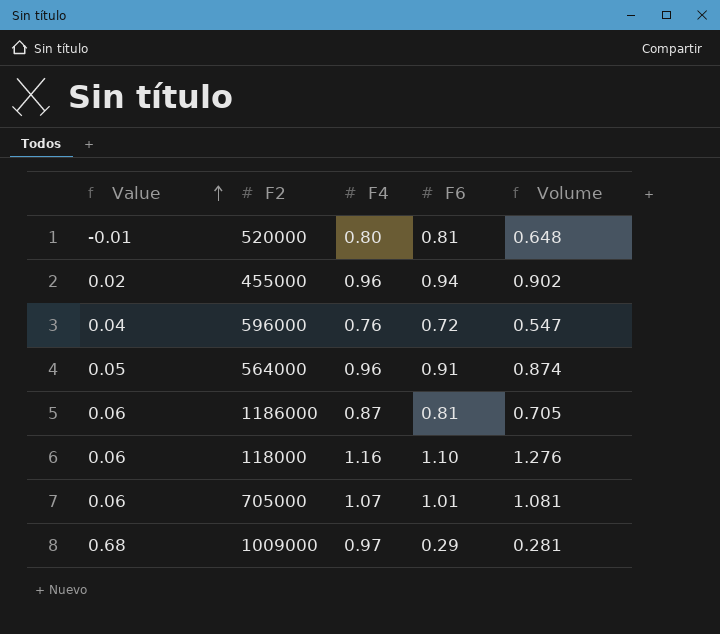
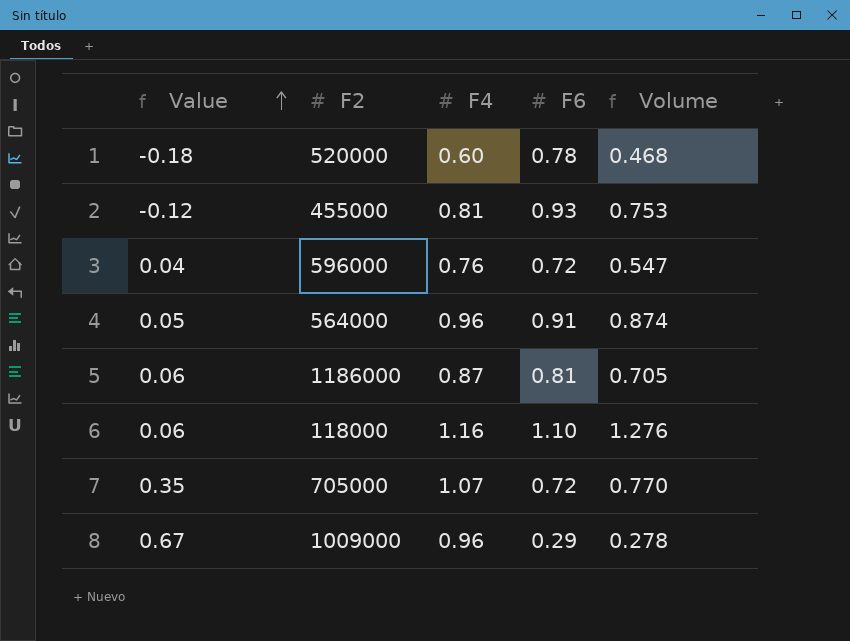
520000 | Value: -0.01 -> -0.18
520000 | F4: 0.80 -> 0.60
520000 | F6: 0.81 -> 0.78
520000 | Volume: 0.648 -> 0.468
455000 | Value: 0.02 -> -0.12
455000 | F4: 0.96 -> 0.81
455000 | F6: 0.94 -> 0.93
455000 | Volume: 0.902 -> 0.753
705000 | Value: 0.06 -> 0.35
705000 | F6: 1.01 -> 0.72
705000 | Volume: 1.081 -> 0.770
1009000 | Value: 0.68 -> 0.67
1009000 | F4: 0.97 -> 0.96
1009000 | Volume: 0.281 -> 0.278

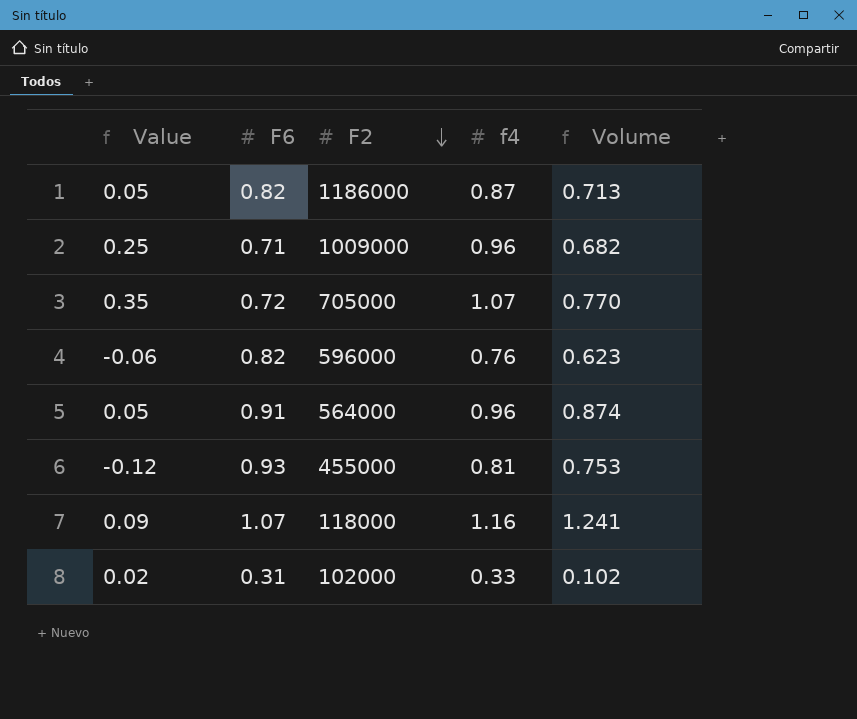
row order: Value ascending -> F2 descending
column F6 | position: 4 -> 2
column name: F4 -> f4
row 520000: -0.18 | 0.60 | 0.78 | 0.468 -> none
1186000 | Value: 0.06 -> 0.05
1186000 | F6: 0.81 -> 0.82
1186000 | Volume: 0.705 -> 0.713
1009000 | Value: 0.67 -> 0.25
1009000 | F6: 0.29 -> 0.71
1009000 | Volume: 0.278 -> 0.682
596000 | Value: 0.04 -> -0.06
596000 | F6: 0.72 -> 0.82
596000 | Volume: 0.547 -> 0.623
118000 | Value: 0.06 -> 0.09
118000 | F6: 1.10 -> 1.07
118000 | Volume: 1.276 -> 1.241
row 102000: none -> 0.02 | 0.31 | 0.33 | 0.102

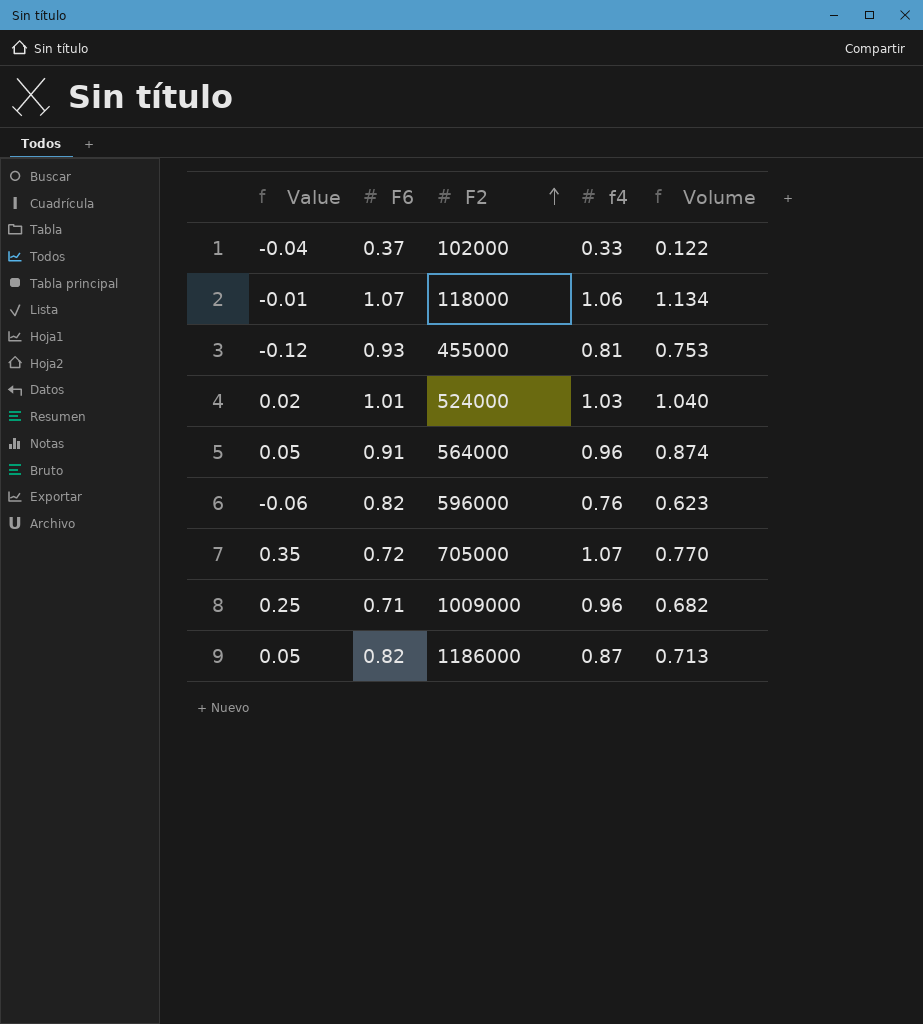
row order: F2 descending -> F2 ascending
102000 | Value: 0.02 -> -0.04
102000 | F6: 0.31 -> 0.37
102000 | Volume: 0.102 -> 0.122
118000 | Value: 0.09 -> -0.01
118000 | f4: 1.16 -> 1.06
118000 | Volume: 1.241 -> 1.134
row 524000: none -> 0.02 | 1.01 | 1.03 | 1.040

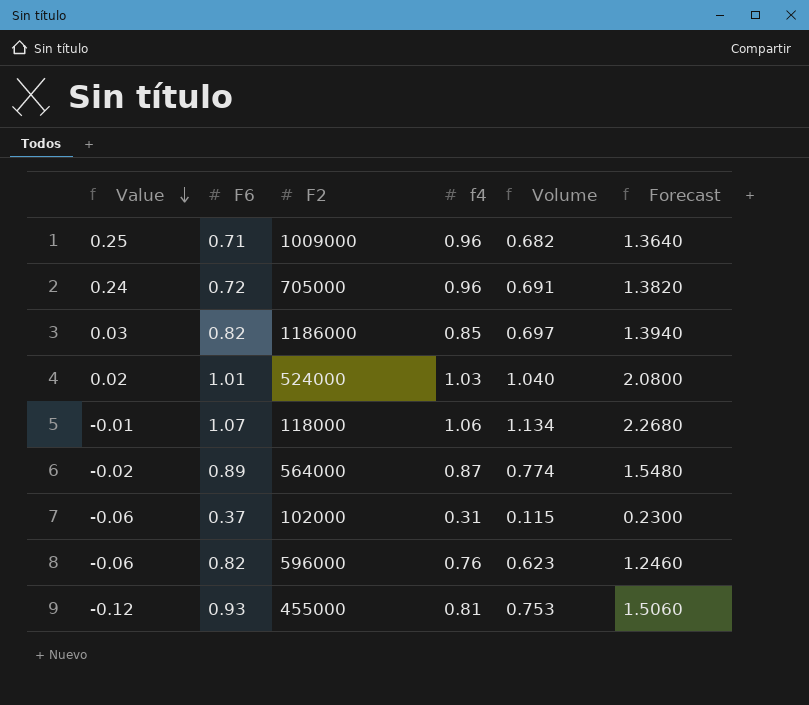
row order: F2 ascending -> Value descending
column Forecast | formula: none -> [Volume] * 2
705000 | Value: 0.35 -> 0.24
705000 | f4: 1.07 -> 0.96
705000 | Volume: 0.770 -> 0.691
1186000 | Value: 0.05 -> 0.03
1186000 | f4: 0.87 -> 0.85
1186000 | Volume: 0.713 -> 0.697
564000 | Value: 0.05 -> -0.02
564000 | F6: 0.91 -> 0.89
564000 | f4: 0.96 -> 0.87
564000 | Volume: 0.874 -> 0.774
102000 | Value: -0.04 -> -0.06
102000 | f4: 0.33 -> 0.31
102000 | Volume: 0.122 -> 0.115

